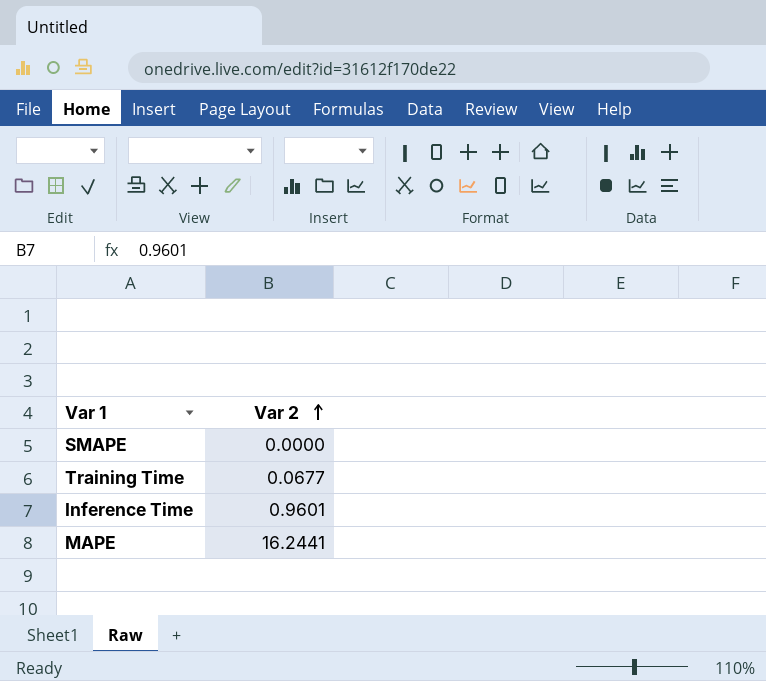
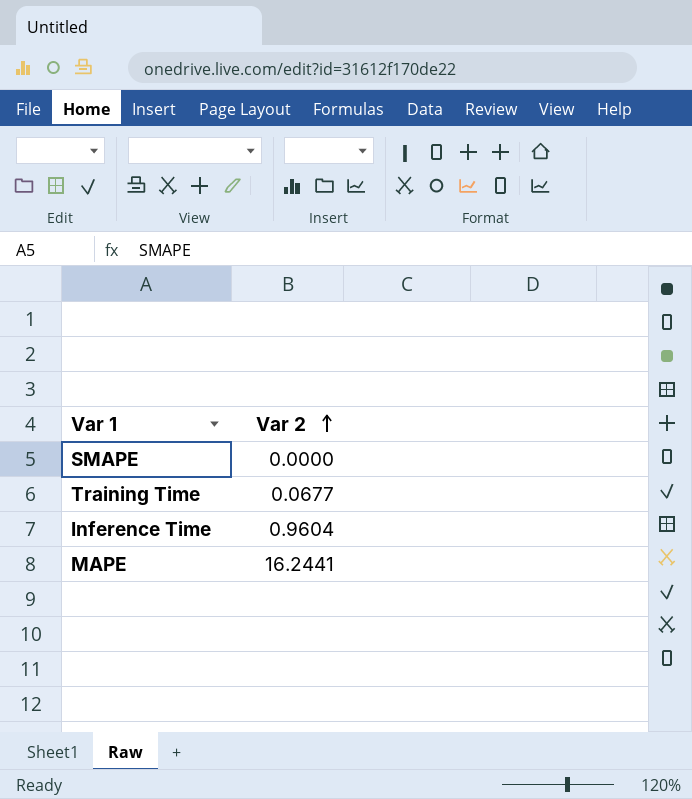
Inference Time | Var 2: 0.9601 -> 0.9604

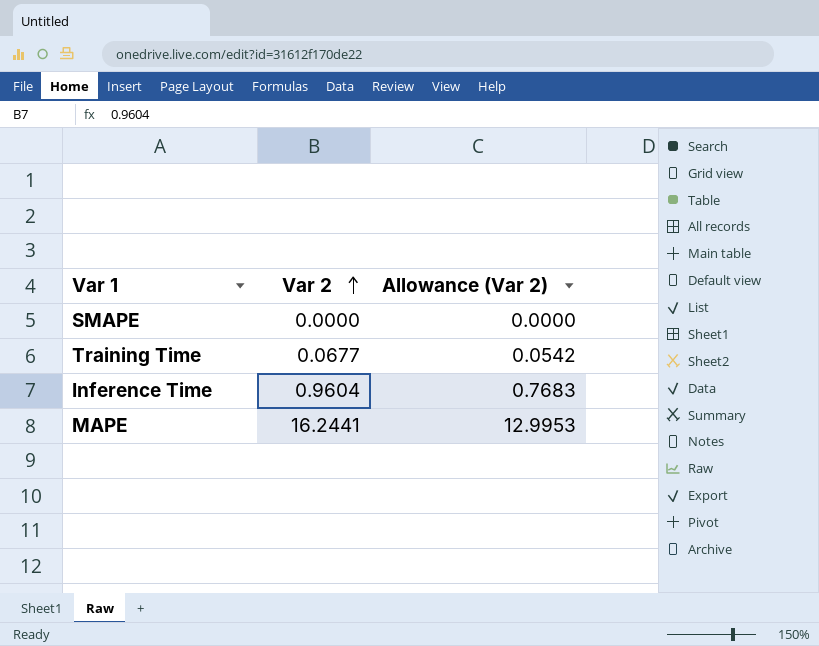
column Allowance (Var 2) | formula: none -> [Var 2] * 0.8

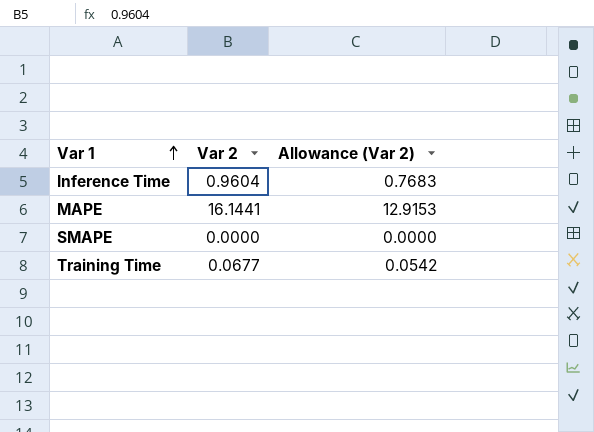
row order: Var 2 ascending -> Var 1 ascending
MAPE | Var 2: 16.2441 -> 16.1441
MAPE | Allowance (Var 2): 12.9953 -> 12.9153

